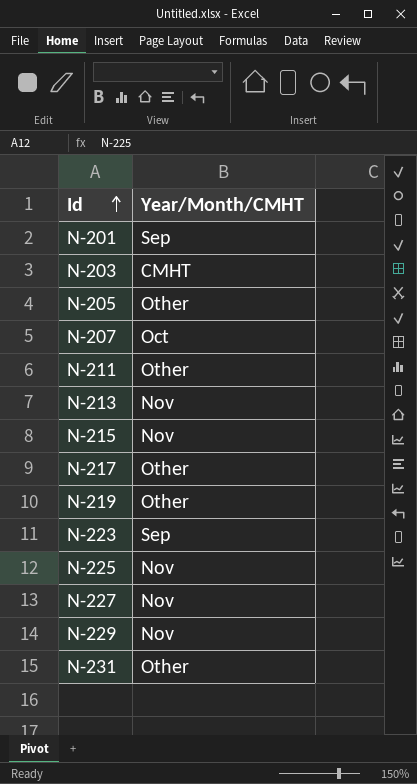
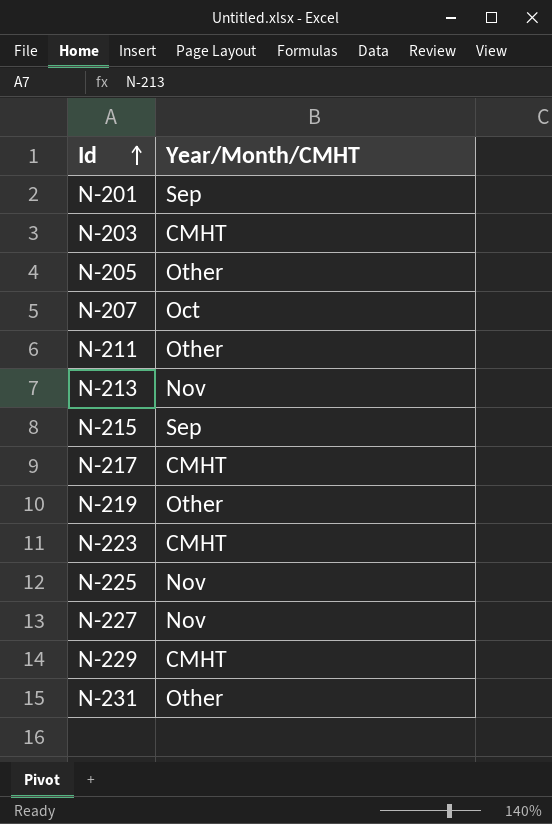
N-215 | Year/Month/CMHT: Nov -> Sep
N-217 | Year/Month/CMHT: Other -> CMHT
N-223 | Year/Month/CMHT: Sep -> CMHT
N-229 | Year/Month/CMHT: Nov -> CMHT

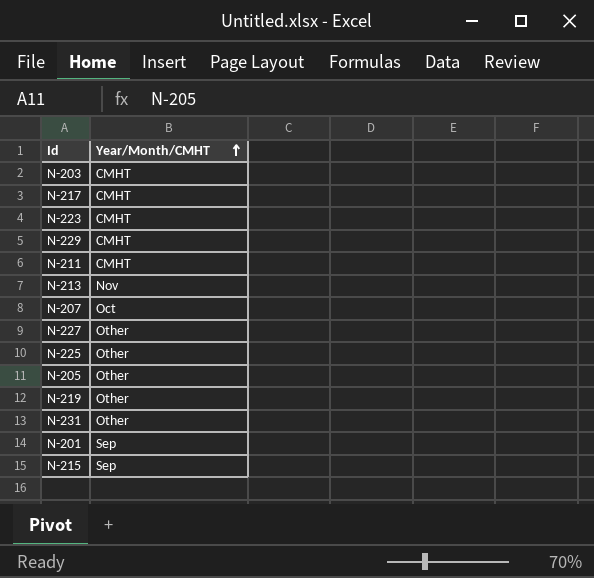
row order: Id ascending -> Year/Month/CMHT ascending
N-211 | Year/Month/CMHT: Other -> CMHT
N-227 | Year/Month/CMHT: Nov -> Other
N-225 | Year/Month/CMHT: Nov -> Other

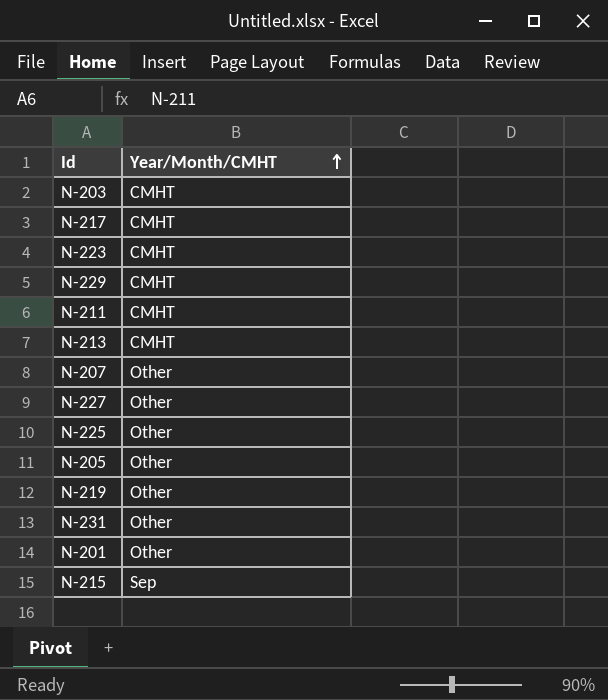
N-213 | Year/Month/CMHT: Nov -> CMHT
N-207 | Year/Month/CMHT: Oct -> Other
N-201 | Year/Month/CMHT: Sep -> Other

